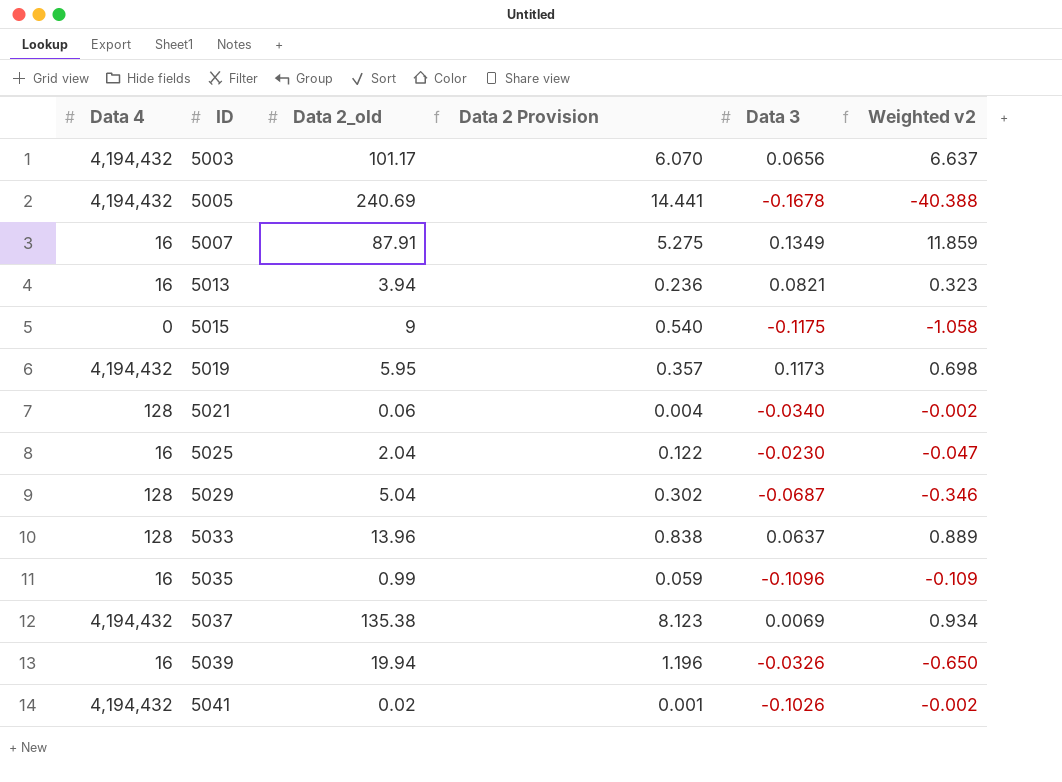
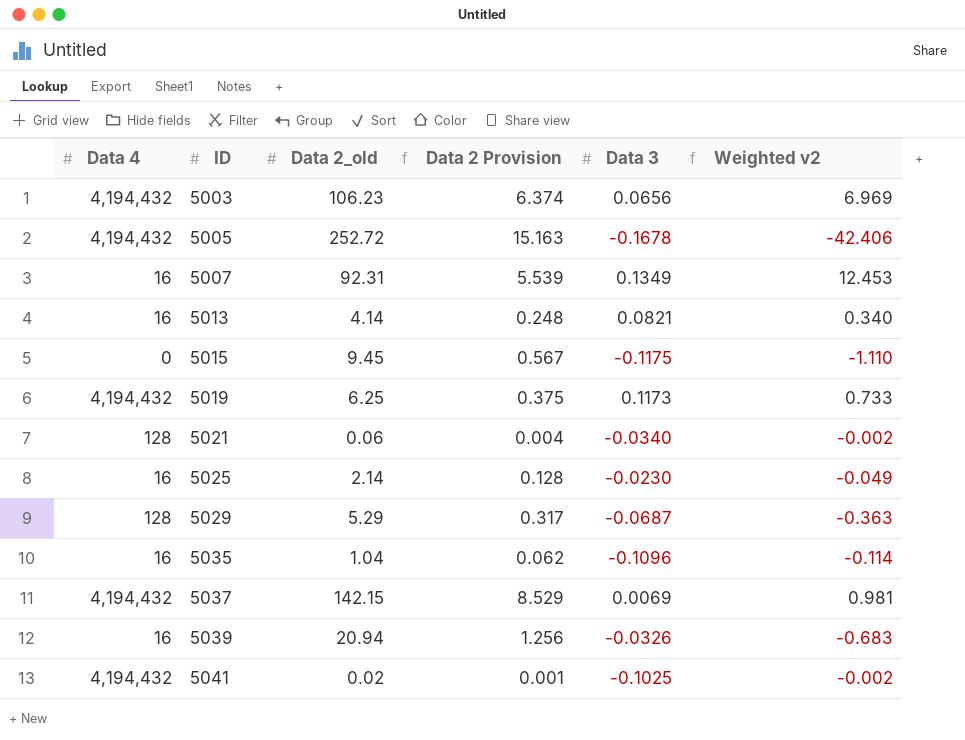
row 5033: 128 | 13.96 | 0.838 | 0.0637 | 0.889 -> none
5003 | Data 2_old: 101.17 -> 106.23
5003 | Data 2 Provision: 6.070 -> 6.374
5003 | Weighted v2: 6.637 -> 6.969
5005 | Data 2_old: 240.69 -> 252.72
5005 | Data 2 Provision: 14.441 -> 15.163
5005 | Weighted v2: -40.388 -> -42.406
5007 | Data 2_old: 87.91 -> 92.31
5007 | Data 2 Provision: 5.275 -> 5.539
5007 | Weighted v2: 11.859 -> 12.453
5013 | Data 2_old: 3.94 -> 4.14
5013 | Data 2 Provision: 0.236 -> 0.248
5013 | Weighted v2: 0.323 -> 0.340
5015 | Data 2_old: 9 -> 9.45
5015 | Data 2 Provision: 0.540 -> 0.567
5015 | Weighted v2: -1.058 -> -1.110
5019 | Data 2_old: 5.95 -> 6.25
5019 | Data 2 Provision: 0.357 -> 0.375
5019 | Weighted v2: 0.698 -> 0.733
5025 | Data 2_old: 2.04 -> 2.14
5025 | Data 2 Provision: 0.122 -> 0.128
5025 | Weighted v2: -0.047 -> -0.049
5029 | Data 2_old: 5.04 -> 5.29
5029 | Data 2 Provision: 0.302 -> 0.317
5029 | Weighted v2: -0.346 -> -0.363
5035 | Data 2_old: 0.99 -> 1.04
5035 | Data 2 Provision: 0.059 -> 0.062
5035 | Weighted v2: -0.109 -> -0.114
5037 | Data 2_old: 135.38 -> 142.15
5037 | Data 2 Provision: 8.123 -> 8.529
5037 | Weighted v2: 0.934 -> 0.981
5039 | Data 2_old: 19.94 -> 20.94
5039 | Data 2 Provision: 1.196 -> 1.256
5039 | Weighted v2: -0.650 -> -0.683
5041 | Data 3: -0.1026 -> -0.1025

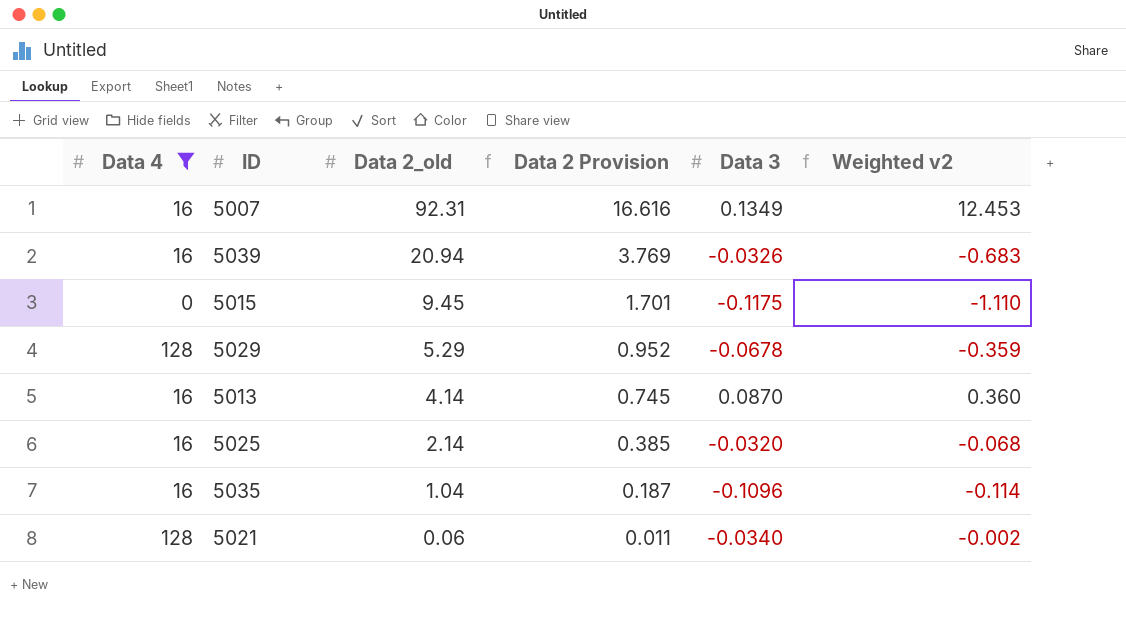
filter: none -> Data 4 != 4,194,432
row order: ID ascending -> Data 2_old descending
column Data 2 Provision | formula: [Data 2_old] * 0.06 -> [Data 2_old] * 0.18
5029 | Data 3: -0.0687 -> -0.0678
5029 | Weighted v2: -0.363 -> -0.359
5013 | Data 3: 0.0821 -> 0.0870
5013 | Weighted v2: 0.340 -> 0.360
5025 | Data 3: -0.0230 -> -0.0320
5025 | Weighted v2: -0.049 -> -0.068

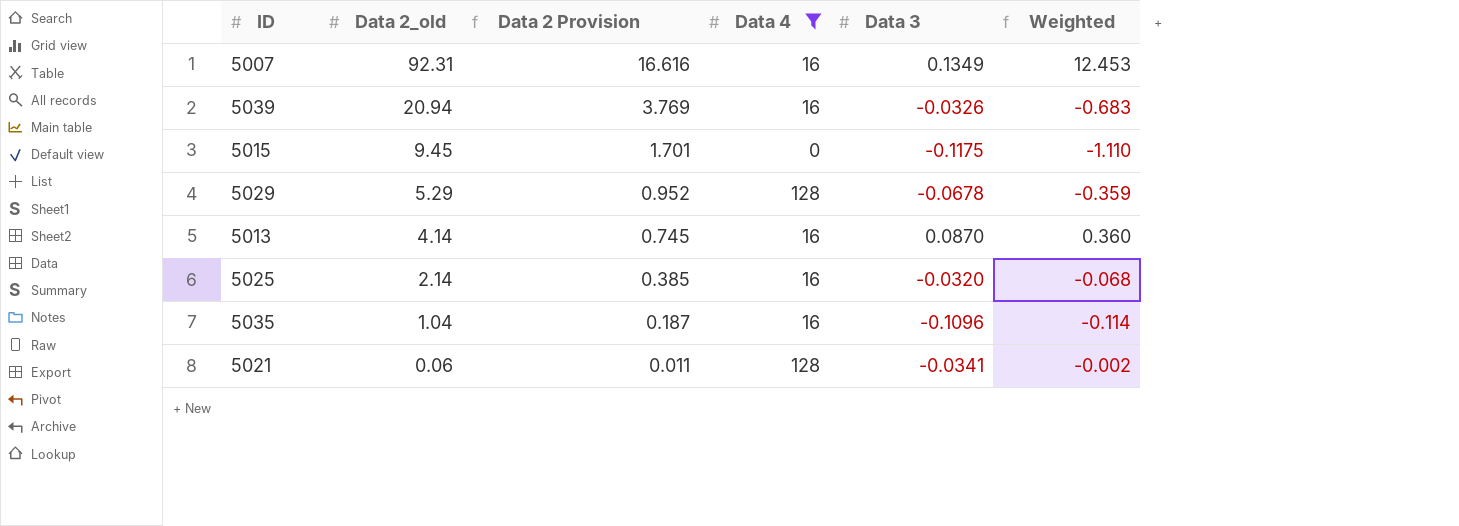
column Data 4 | position: 1 -> 4
column name: Weighted v2 -> Weighted
5021 | Data 3: -0.0340 -> -0.0341

